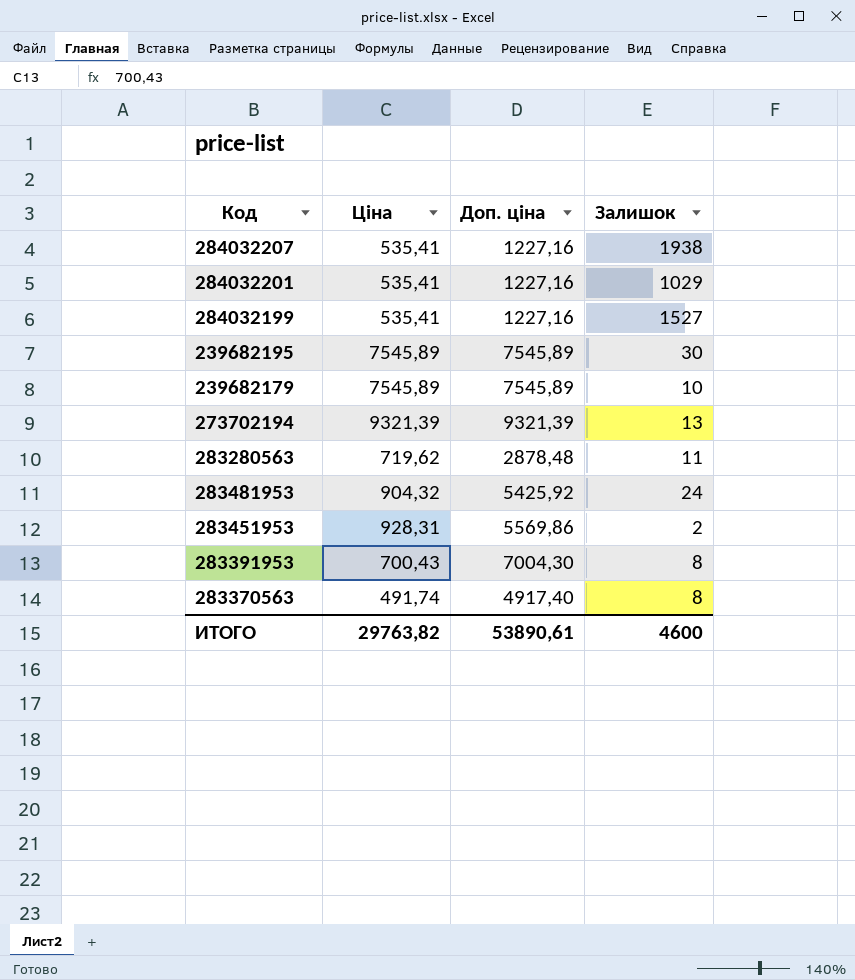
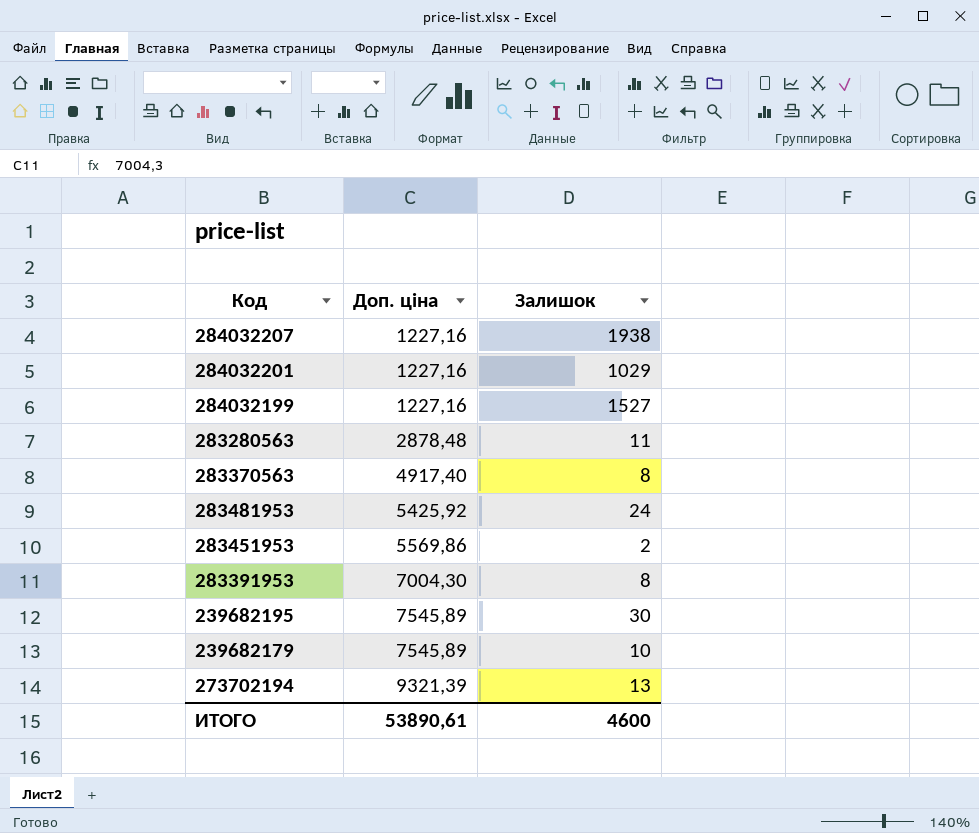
row order: none -> Доп. ціна ascending
column Ціна | position: 2 -> none

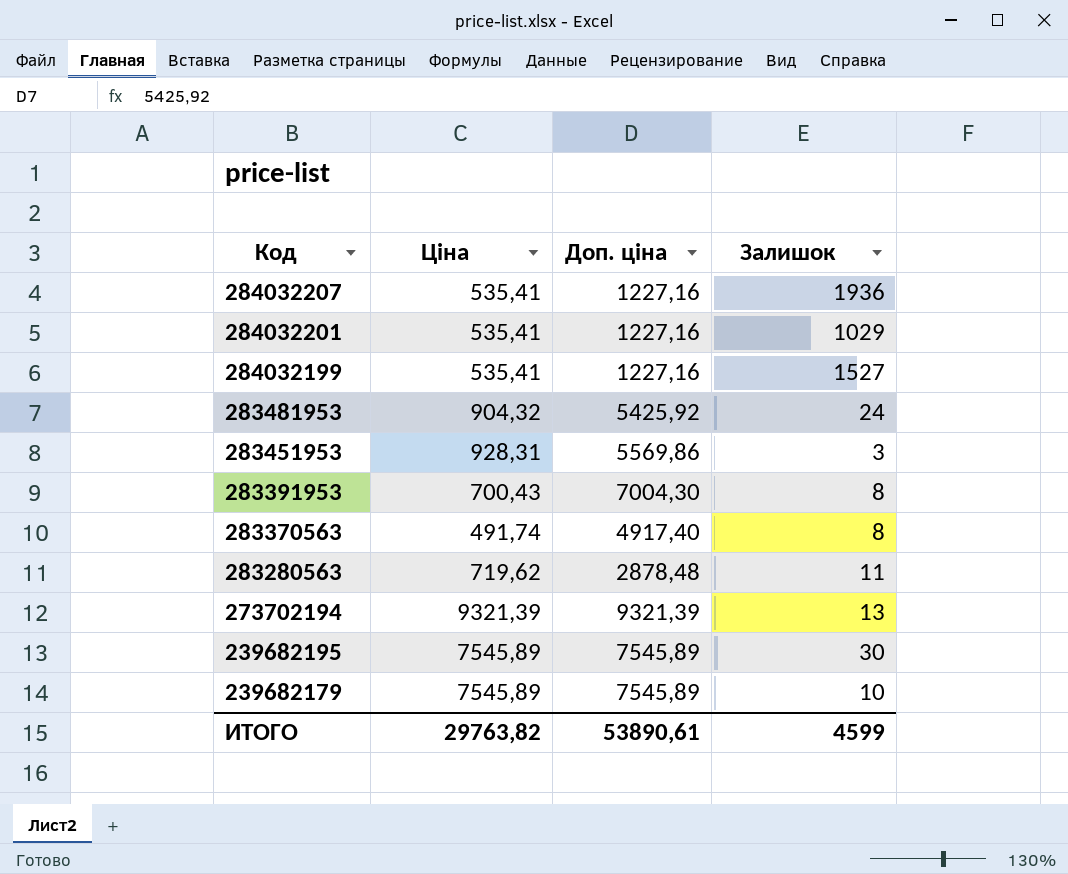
row order: Доп. ціна ascending -> Код descending
column Ціна | position: none -> 2
284032207 | Залишок: 1938 -> 1936
283451953 | Залишок: 2 -> 3
ИТОГО | Залишок: 4600 -> 4599

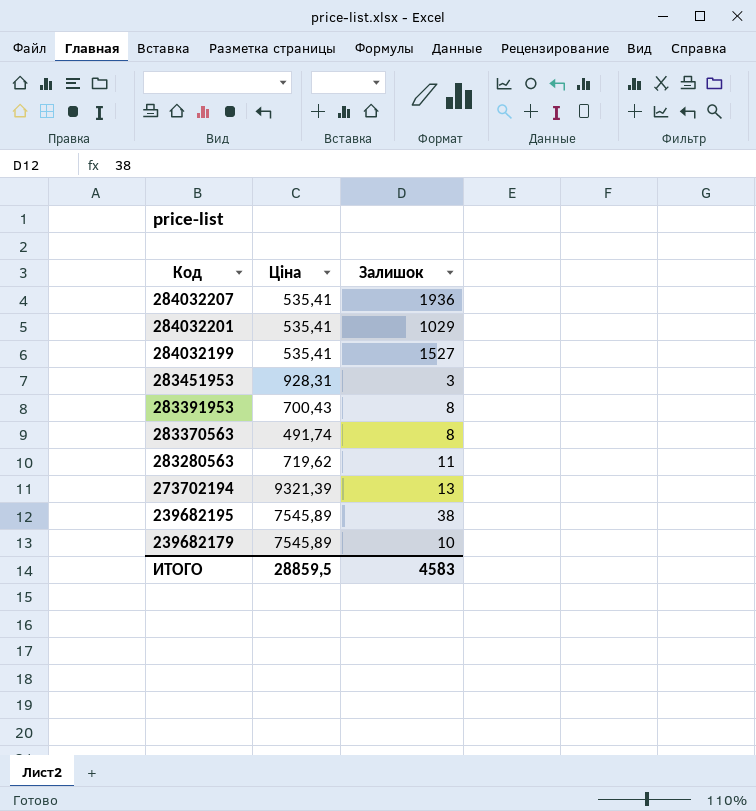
column Доп. ціна | position: 3 -> none
row 283481953: 904,32 | 5425,92 | 24 -> none
239682195 | Залишок: 30 -> 38
ИТОГО | Ціна: 29763,82 -> 28859,5
ИТОГО | Залишок: 4599 -> 4583

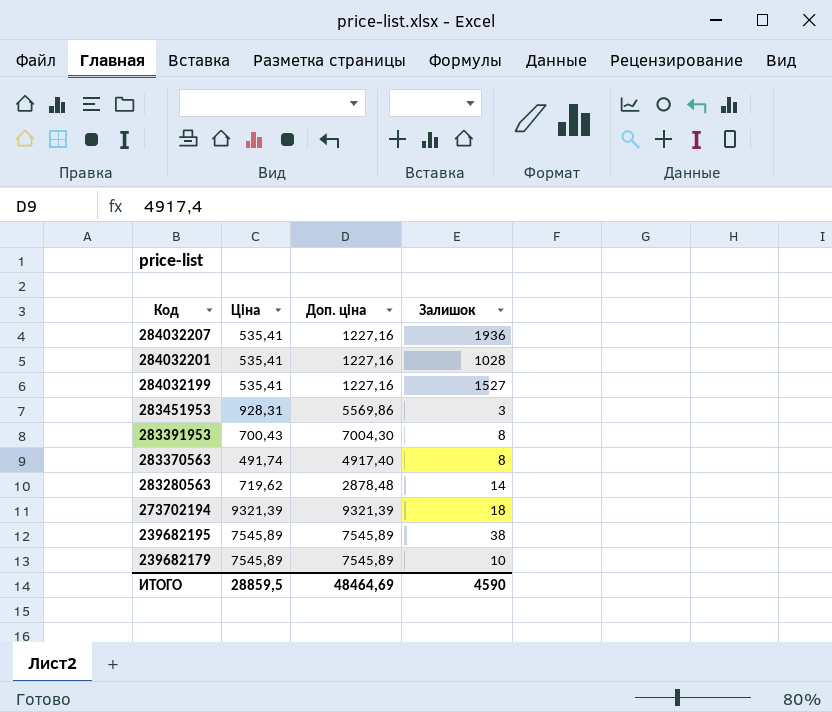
column Доп. ціна | position: none -> 3
284032201 | Залишок: 1029 -> 1028
283280563 | Залишок: 11 -> 14
273702194 | Залишок: 13 -> 18
ИТОГО | Залишок: 4583 -> 4590

